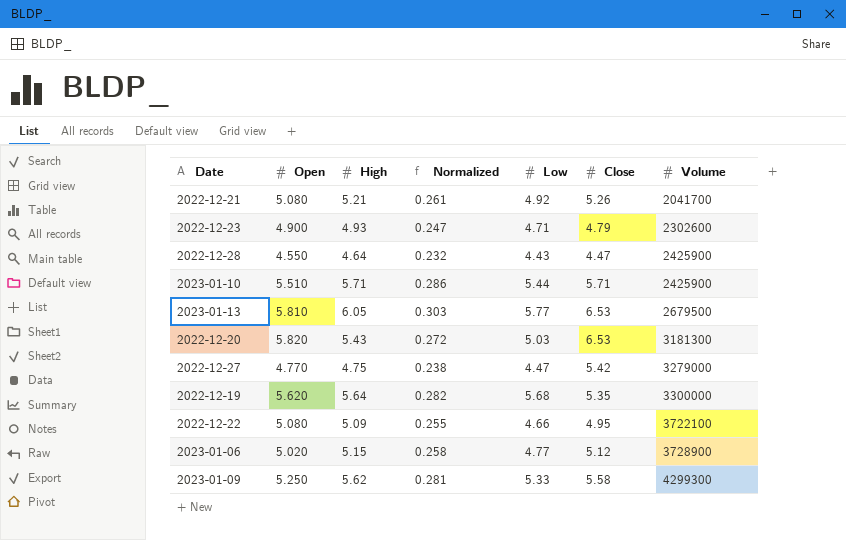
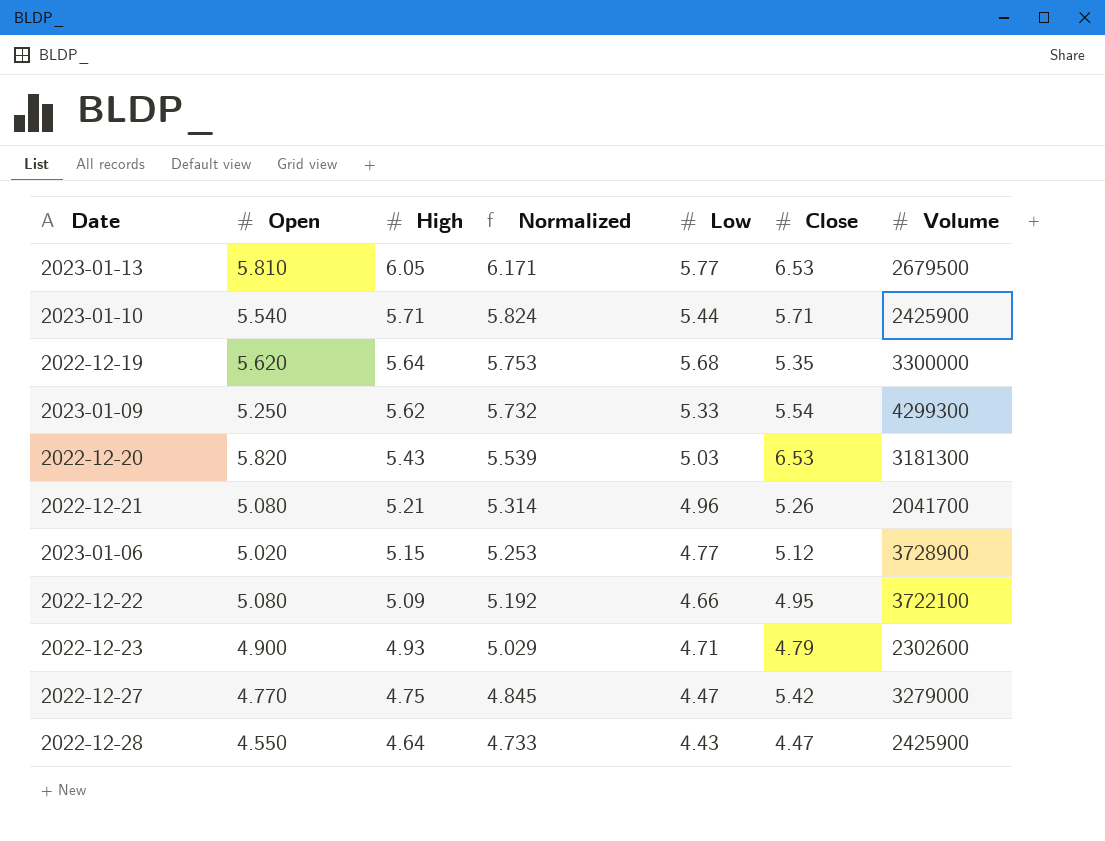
row order: Volume ascending -> High descending
column Normalized | formula: [High] * 0.05 -> [High] * 1.02
2023-01-10 | Open: 5.510 -> 5.540
2023-01-09 | Close: 5.58 -> 5.54
2022-12-21 | Low: 4.92 -> 4.96

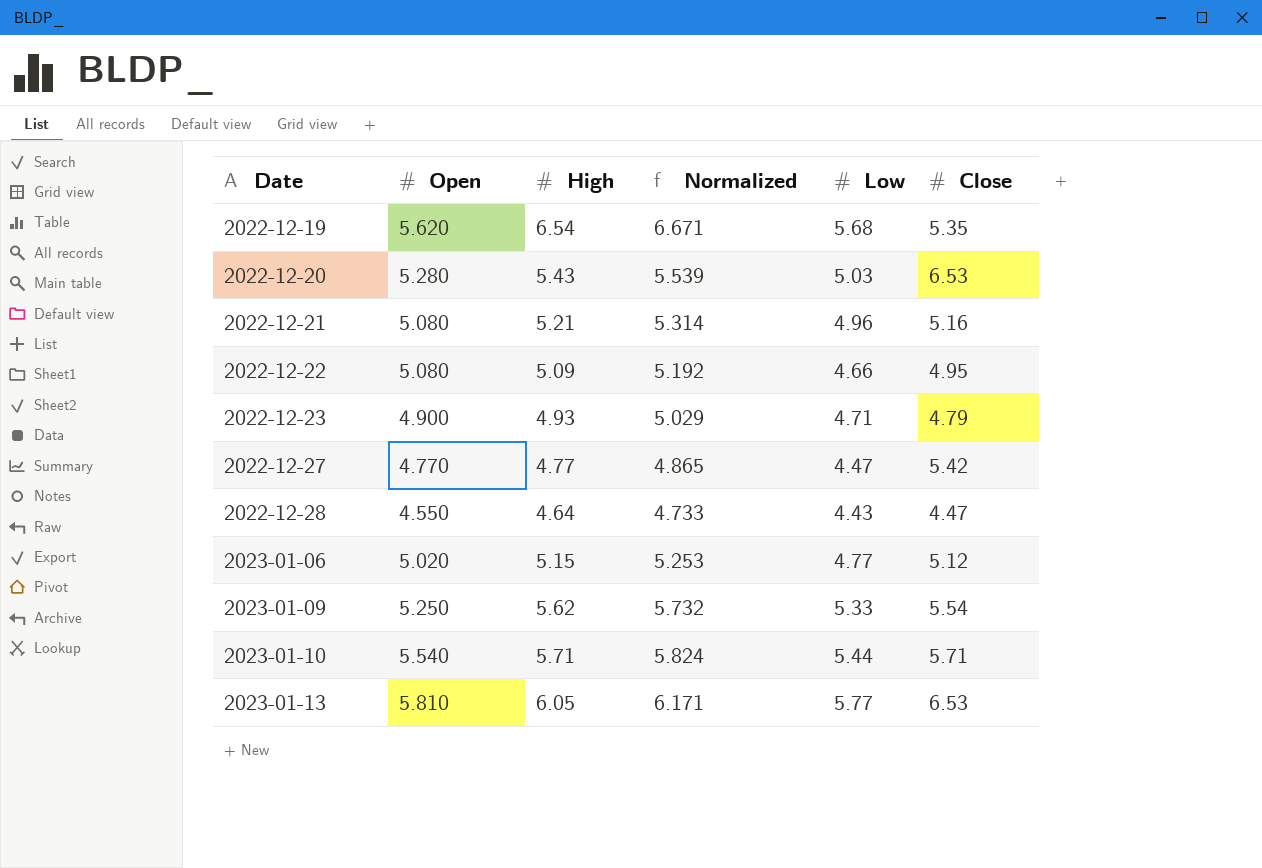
row order: High descending -> Date ascending
column Volume | position: 7 -> none
2022-12-19 | High: 5.64 -> 6.54
2022-12-19 | Normalized: 5.753 -> 6.671
2022-12-20 | Open: 5.820 -> 5.280
2022-12-21 | Close: 5.26 -> 5.16
2022-12-27 | High: 4.75 -> 4.77
2022-12-27 | Normalized: 4.845 -> 4.865

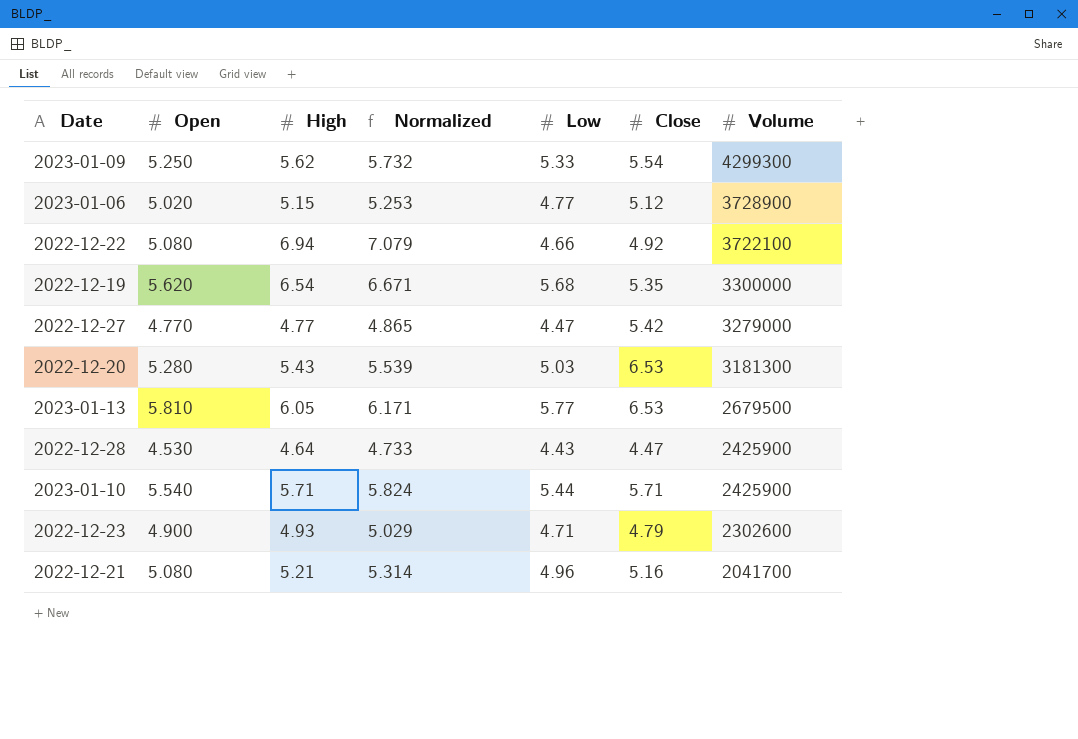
row order: Date ascending -> Volume descending
column Volume | position: none -> 7
2022-12-22 | High: 5.09 -> 6.94
2022-12-22 | Normalized: 5.192 -> 7.079
2022-12-22 | Close: 4.95 -> 4.92
2022-12-28 | Open: 4.550 -> 4.530

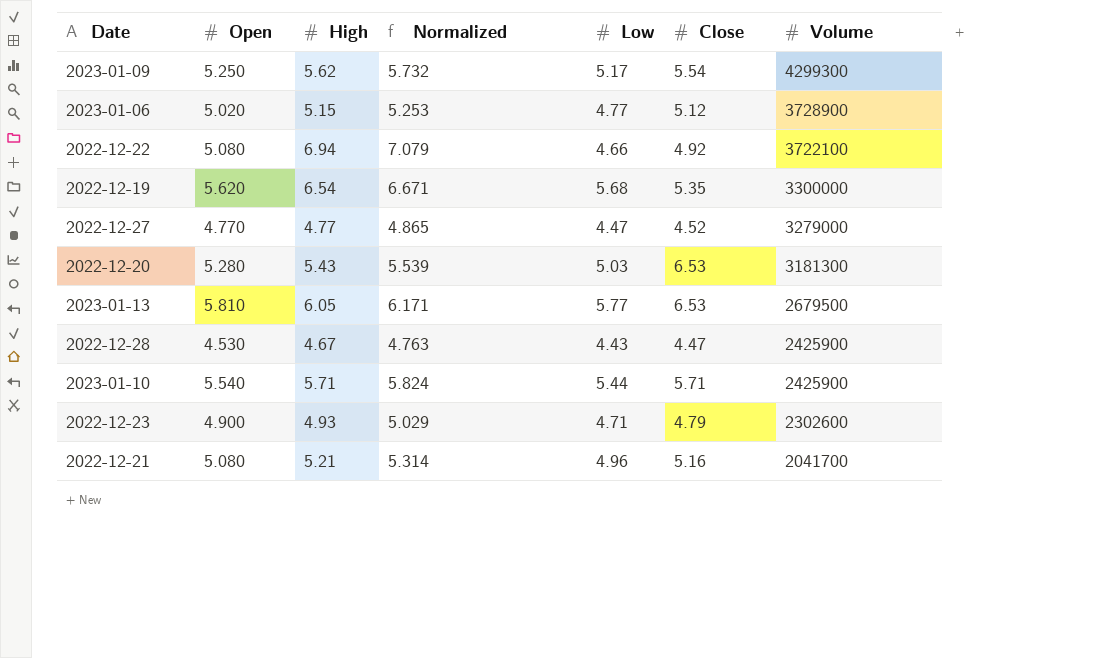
2023-01-09 | Low: 5.33 -> 5.17
2022-12-27 | Close: 5.42 -> 4.52
2022-12-28 | High: 4.64 -> 4.67
2022-12-28 | Normalized: 4.733 -> 4.763

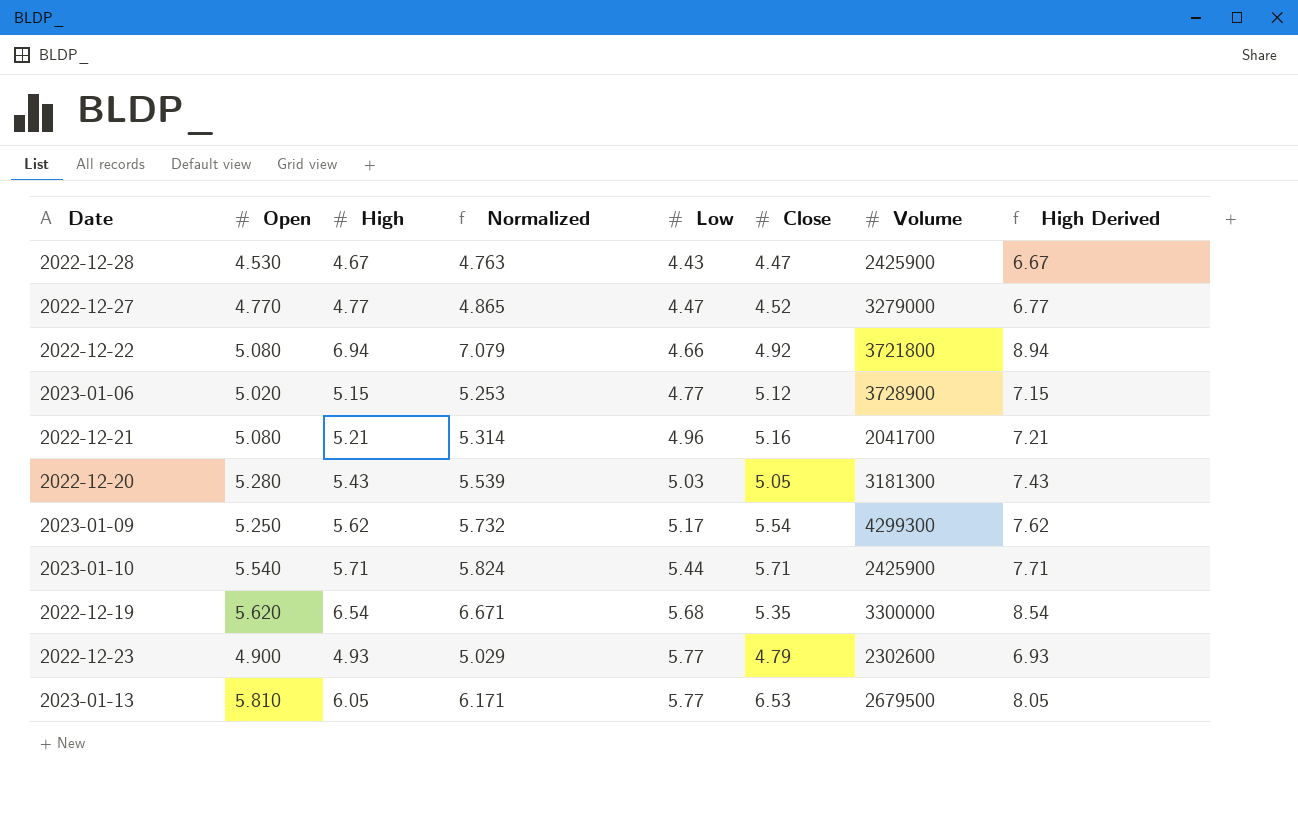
row order: Volume descending -> Low ascending
column High Derived | formula: none -> [High] + 2
2022-12-22 | Volume: 3722100 -> 3721800
2022-12-20 | Close: 6.53 -> 5.05
2022-12-23 | Low: 4.71 -> 5.77

